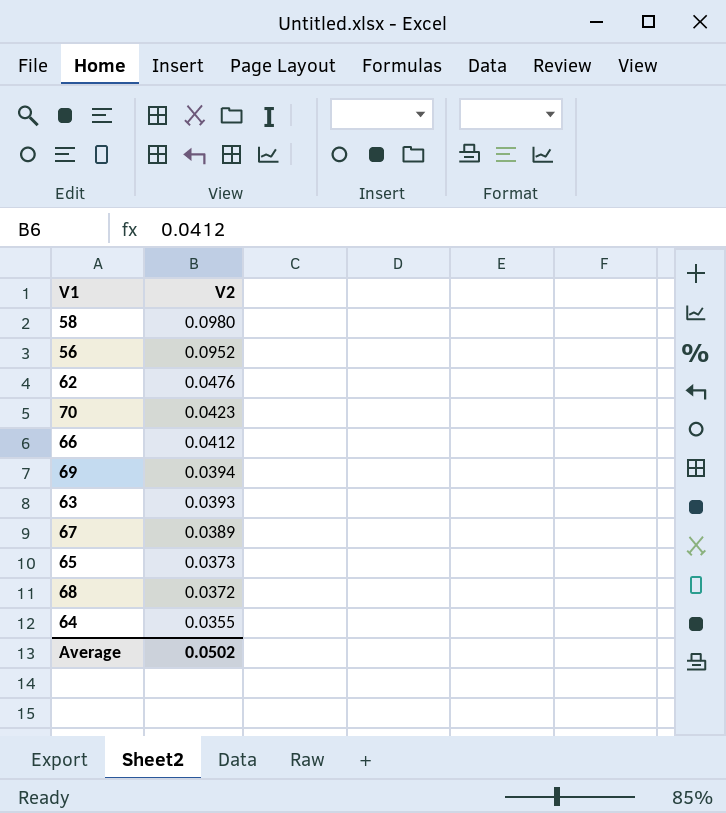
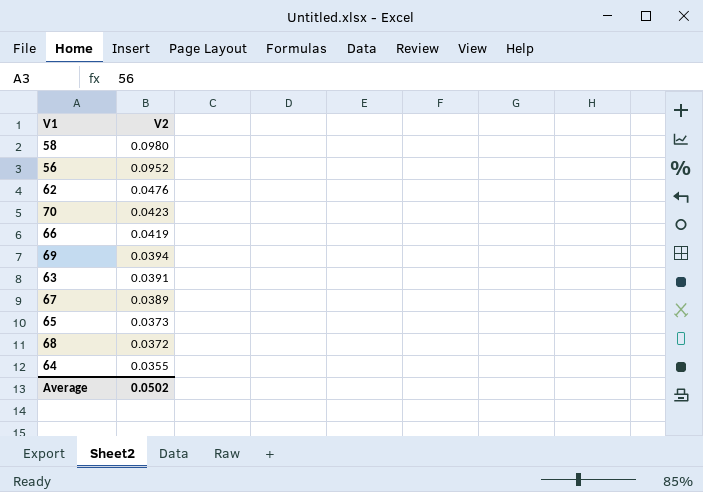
66 | V2: 0.0412 -> 0.0419
63 | V2: 0.0393 -> 0.0391

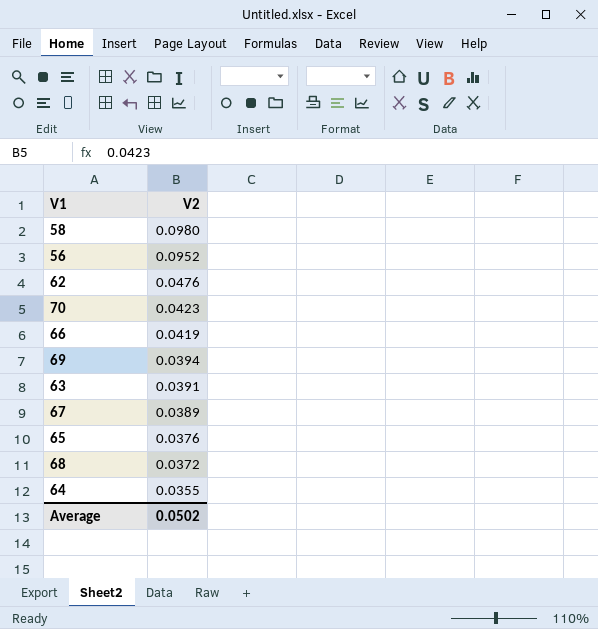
65 | V2: 0.0373 -> 0.0376

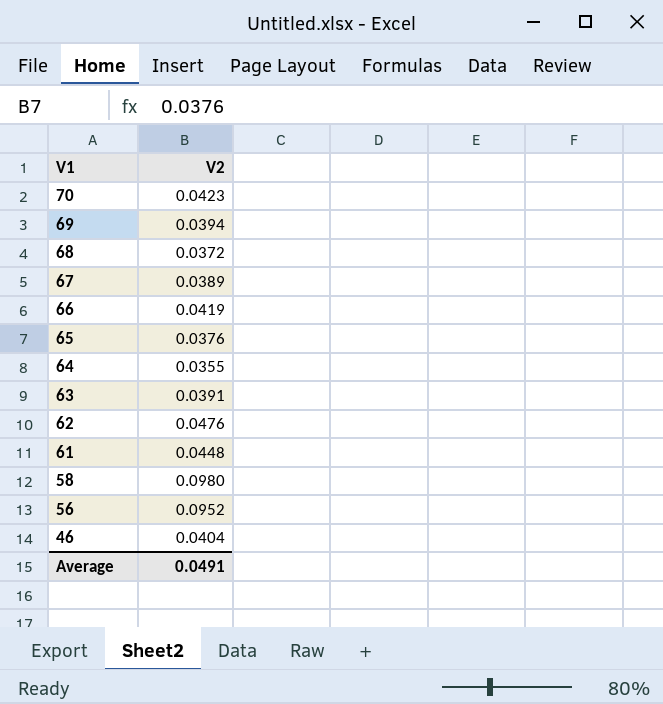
row order: V2 descending -> V1 descending
row 61: none -> 0.0448
row 46: none -> 0.0404
Average | V2: 0.0502 -> 0.0491

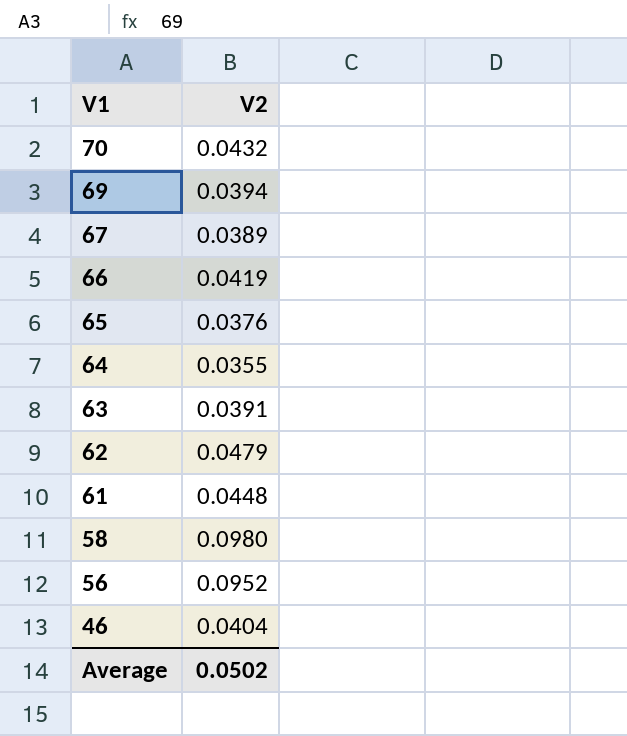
row 68: 0.0372 -> none
70 | V2: 0.0423 -> 0.0432
62 | V2: 0.0476 -> 0.0479
Average | V2: 0.0491 -> 0.0502

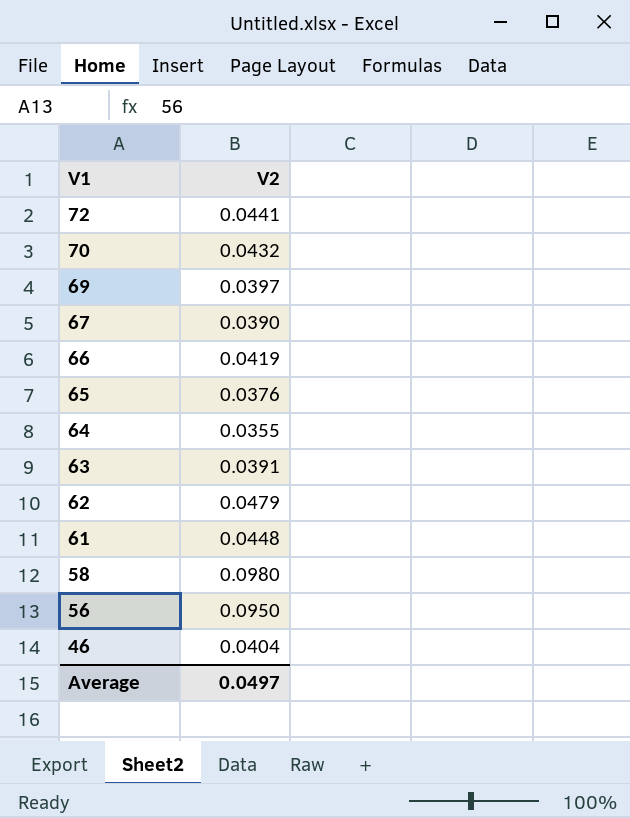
row 72: none -> 0.0441
69 | V2: 0.0394 -> 0.0397
67 | V2: 0.0389 -> 0.0390
56 | V2: 0.0952 -> 0.0950
Average | V2: 0.0502 -> 0.0497

